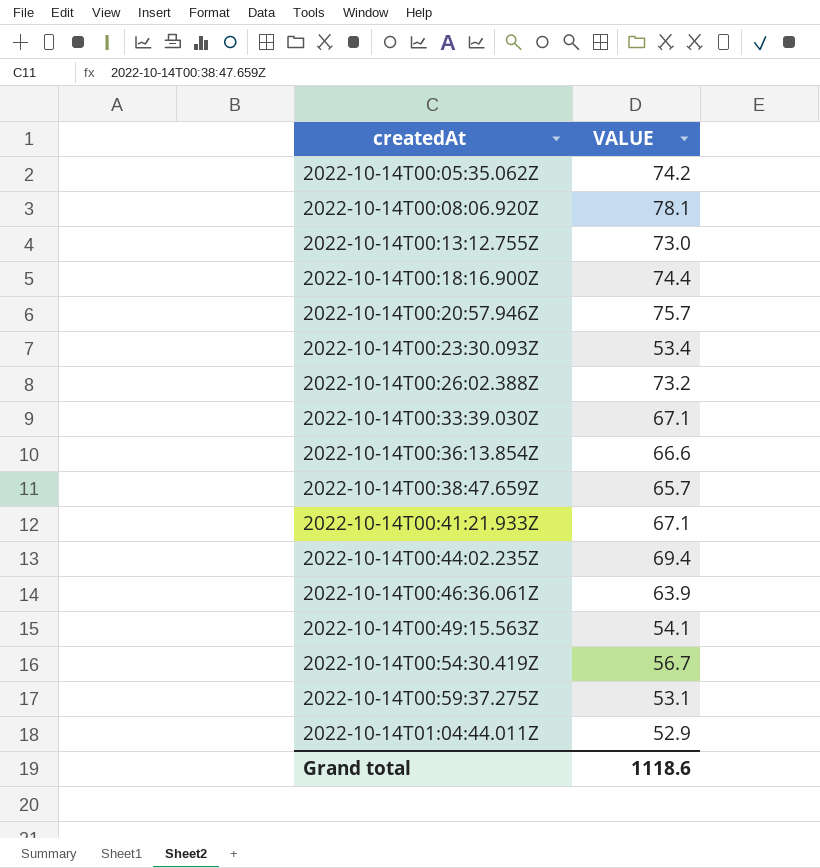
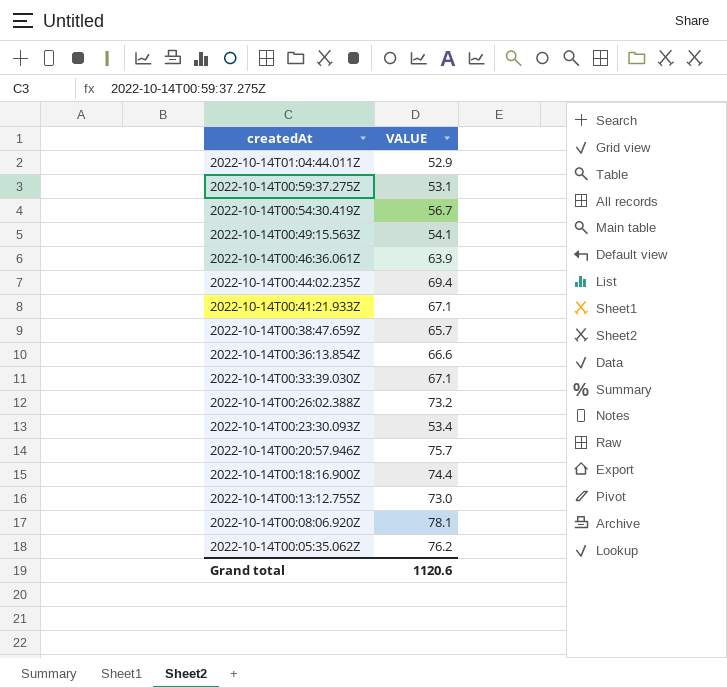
row order: createdAt ascending -> createdAt descending
2022-10-14T00:05:35.062Z | VALUE: 74.2 -> 76.2
Grand total | VALUE: 1118.6 -> 1120.6

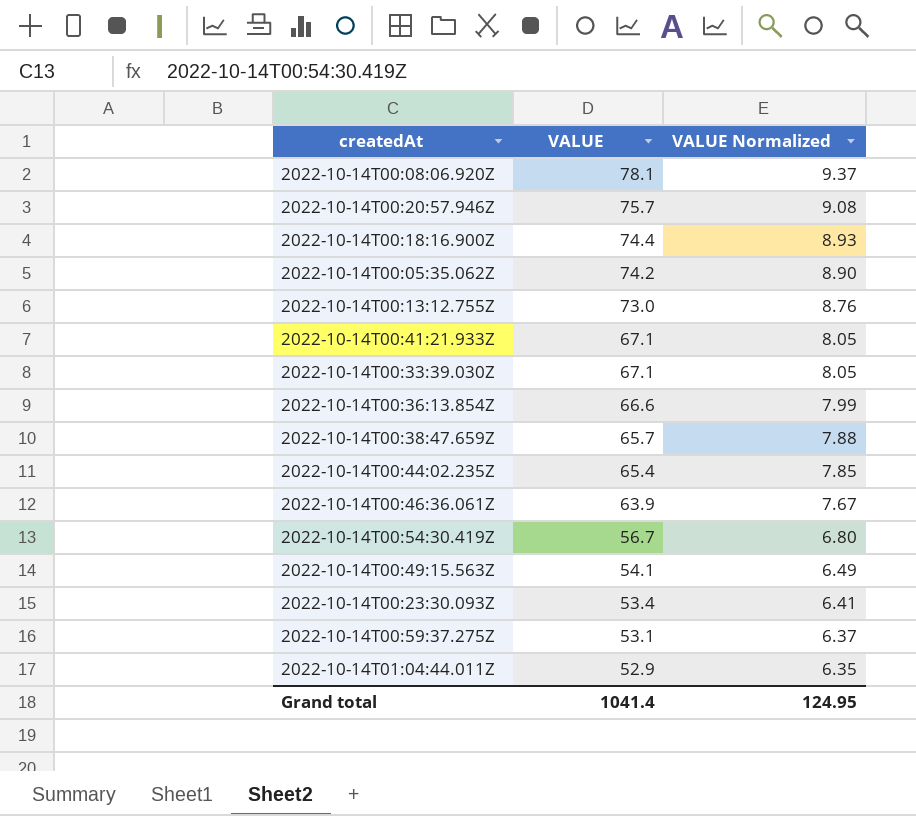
row order: createdAt descending -> VALUE descending
column VALUE Normalized | formula: none -> [VALUE] * 0.12
row 2022-10-14T00:26:02.388Z: 73.2 -> none
2022-10-14T00:05:35.062Z | VALUE: 76.2 -> 74.2
2022-10-14T00:44:02.235Z | VALUE: 69.4 -> 65.4
Grand total | VALUE: 1120.6 -> 1041.4

